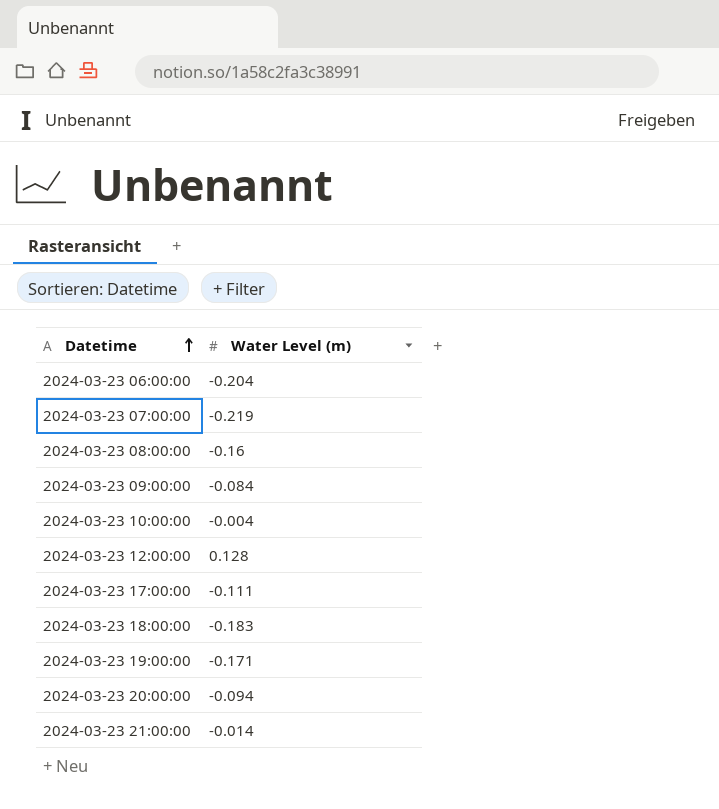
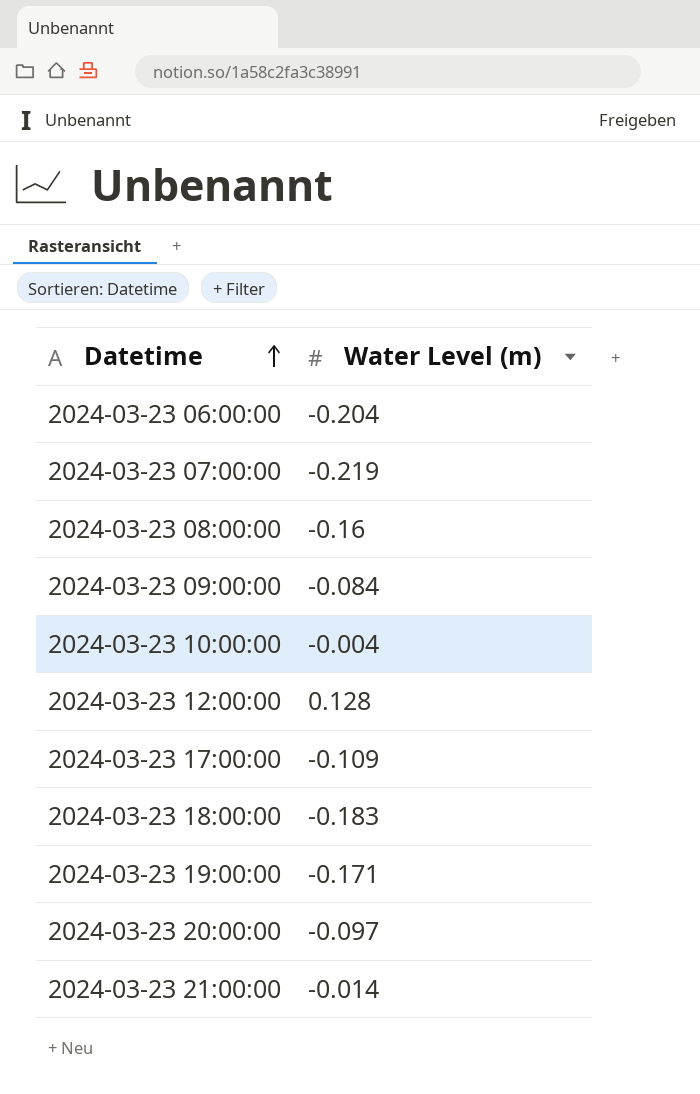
2024-03-23 17:00:00 | Water Level (m): -0.111 -> -0.109
2024-03-23 20:00:00 | Water Level (m): -0.094 -> -0.097

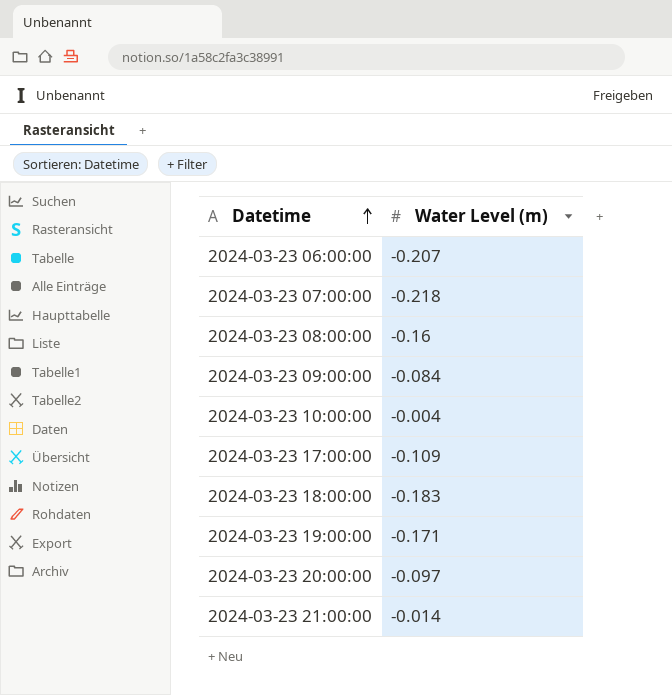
row 2024-03-23 12:00:00: 0.128 -> none
2024-03-23 06:00:00 | Water Level (m): -0.204 -> -0.207
2024-03-23 07:00:00 | Water Level (m): -0.219 -> -0.218

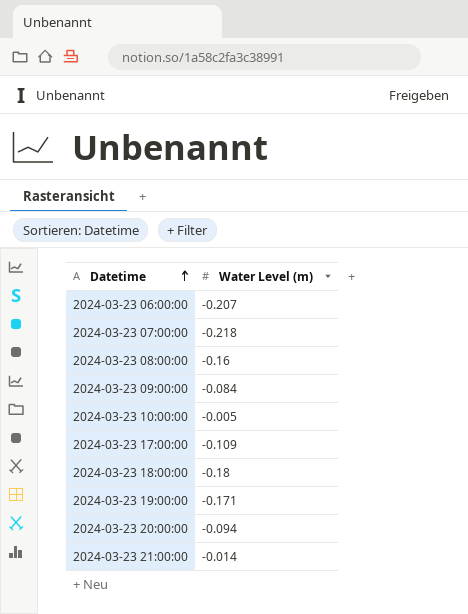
2024-03-23 10:00:00 | Water Level (m): -0.004 -> -0.005
2024-03-23 18:00:00 | Water Level (m): -0.183 -> -0.18
2024-03-23 20:00:00 | Water Level (m): -0.097 -> -0.094

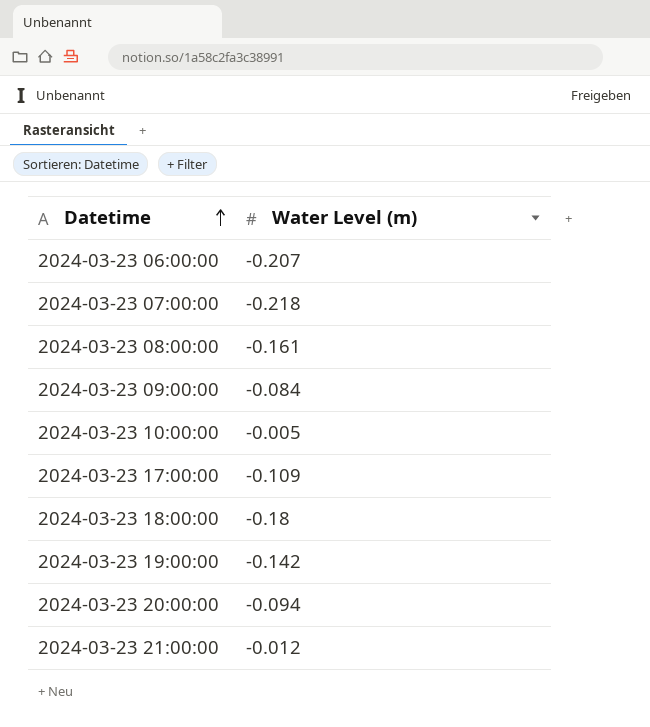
2024-03-23 08:00:00 | Water Level (m): -0.16 -> -0.161
2024-03-23 19:00:00 | Water Level (m): -0.171 -> -0.142
2024-03-23 21:00:00 | Water Level (m): -0.014 -> -0.012

